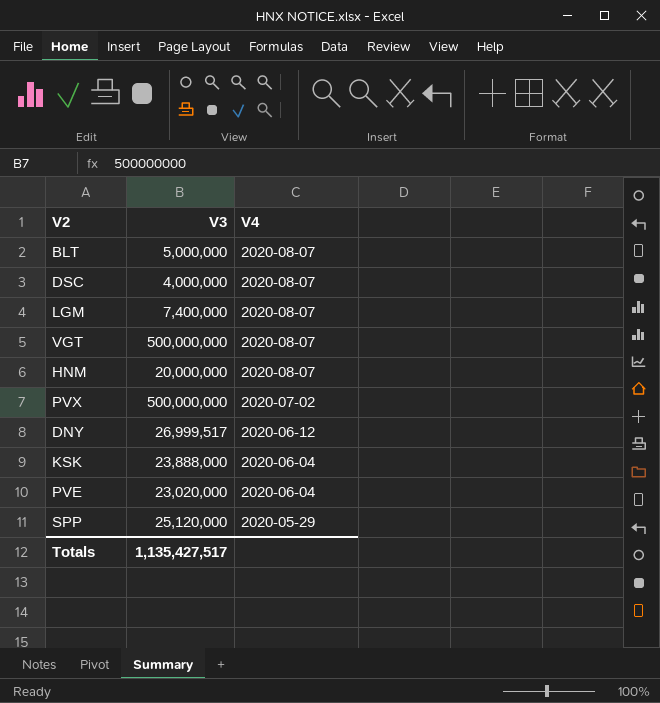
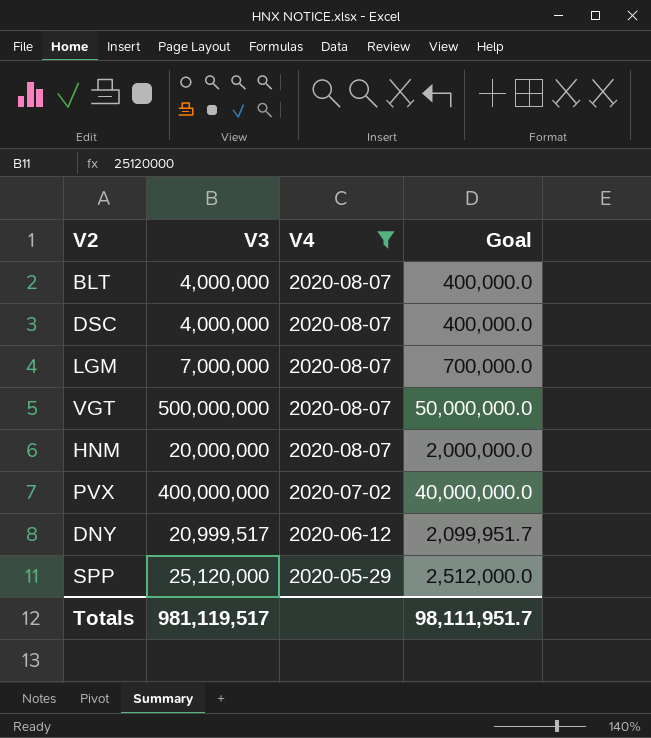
filter: none -> V4 != 2020-06-04
column Goal | formula: none -> [V3] * 0.1
BLT | V3: 5,000,000 -> 4,000,000
LGM | V3: 7,400,000 -> 7,000,000
PVX | V3: 500,000,000 -> 400,000,000
DNY | V3: 26,999,517 -> 20,999,517
Totals | V3: 1,135,427,517 -> 981,119,517

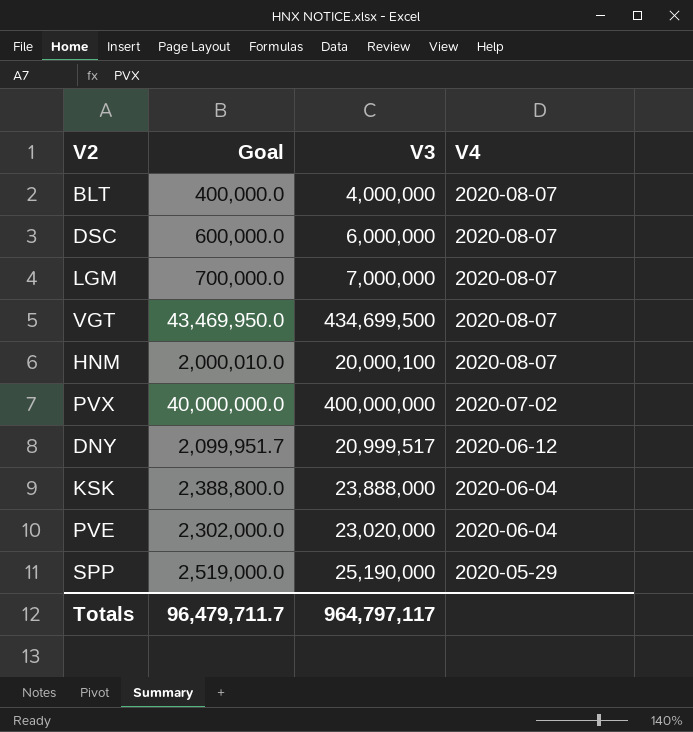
filter: V4 != 2020-06-04 -> none
column Goal | position: 4 -> 2
DSC | Goal: 400,000.0 -> 600,000.0
DSC | V3: 4,000,000 -> 6,000,000
VGT | Goal: 50,000,000.0 -> 43,469,950.0
VGT | V3: 500,000,000 -> 434,699,500
HNM | Goal: 2,000,000.0 -> 2,000,010.0
HNM | V3: 20,000,000 -> 20,000,100
SPP | Goal: 2,512,000.0 -> 2,519,000.0
SPP | V3: 25,120,000 -> 25,190,000
Totals | Goal: 98,111,951.7 -> 96,479,711.7
Totals | V3: 981,119,517 -> 964,797,117

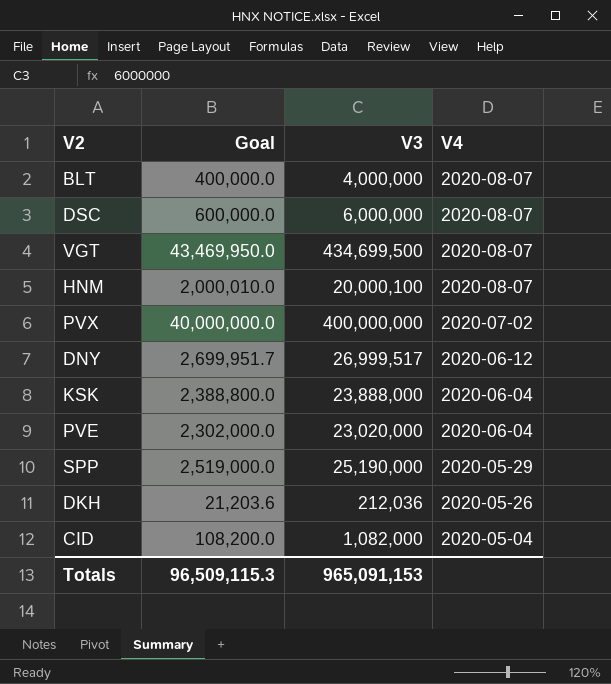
row LGM: 700,000.0 | 7,000,000 | 2020-08-07 -> none
DNY | Goal: 2,099,951.7 -> 2,699,951.7
DNY | V3: 20,999,517 -> 26,999,517
row DKH: none -> 21,203.6 | 212,036 | 2020-05-26
row CID: none -> 108,200.0 | 1,082,000 | 2020-05-04
Totals | Goal: 96,479,711.7 -> 96,509,115.3
Totals | V3: 964,797,117 -> 965,091,153

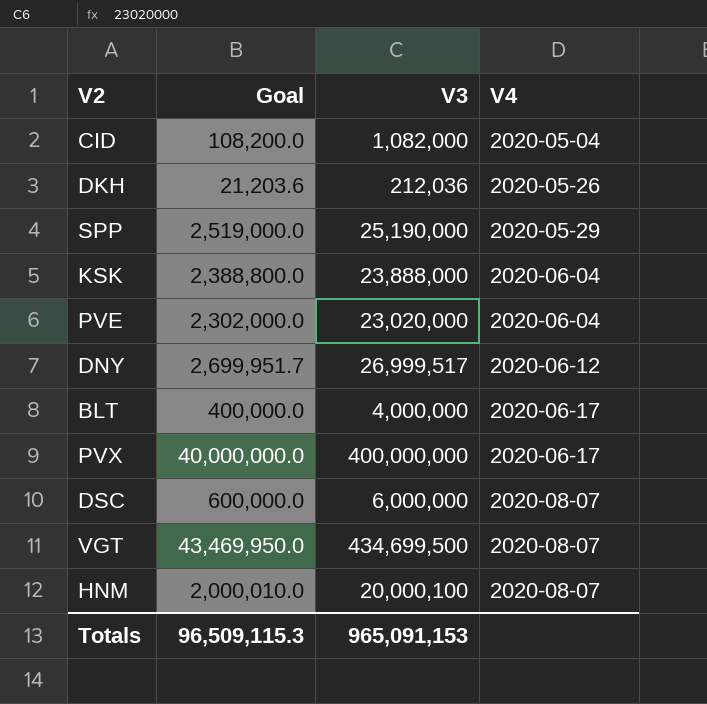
row order: V4 descending -> V4 ascending
BLT | V4: 2020-08-07 -> 2020-06-17
PVX | V4: 2020-07-02 -> 2020-06-17

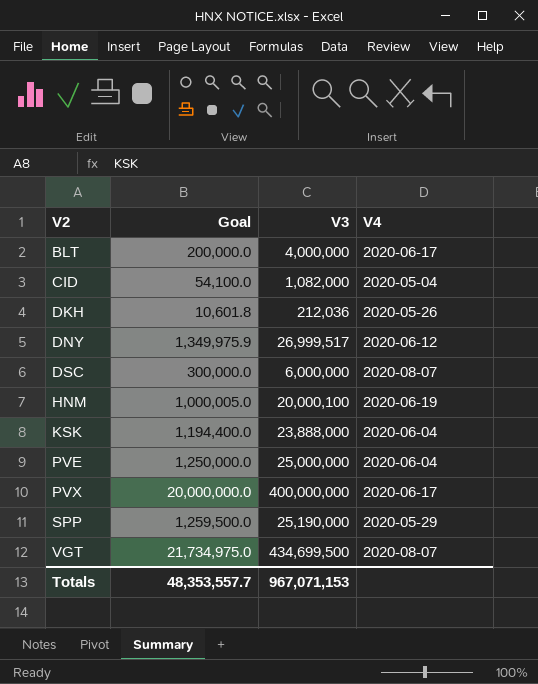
row order: V4 ascending -> V2 ascending
column Goal | formula: [V3] * 0.1 -> [V3] * 0.05
HNM | V4: 2020-08-07 -> 2020-06-19
PVE | V3: 23,020,000 -> 25,000,000
Totals | Goal: 96,509,115.3 -> 48,353,557.7
Totals | V3: 965,091,153 -> 967,071,153

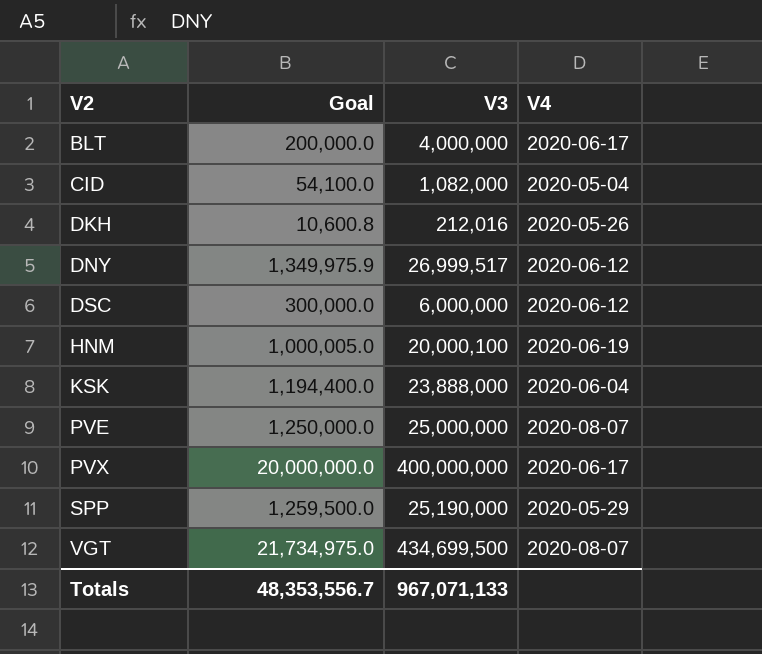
DKH | Goal: 10,601.8 -> 10,600.8
DKH | V3: 212,036 -> 212,016
DSC | V4: 2020-08-07 -> 2020-06-12
PVE | V4: 2020-06-04 -> 2020-08-07
Totals | Goal: 48,353,557.7 -> 48,353,556.7
Totals | V3: 967,071,153 -> 967,071,133

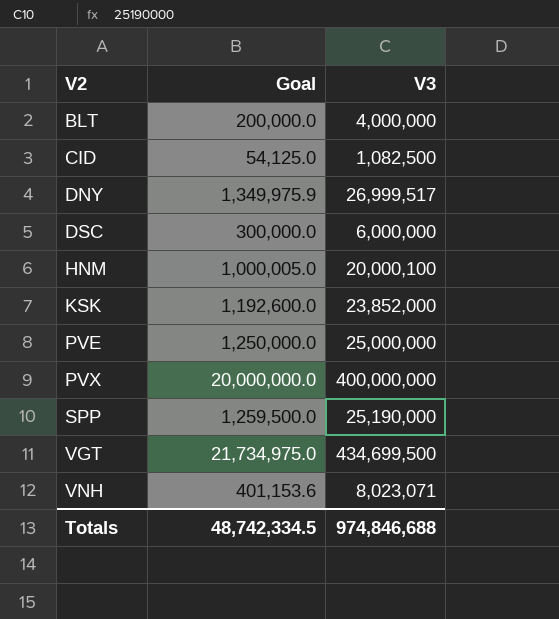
column V4 | position: 4 -> none
row DKH: 10,600.8 | 212,016 | 2020-05-26 -> none
CID | Goal: 54,100.0 -> 54,125.0
CID | V3: 1,082,000 -> 1,082,500
KSK | Goal: 1,194,400.0 -> 1,192,600.0
KSK | V3: 23,888,000 -> 23,852,000
row VNH: none -> 401,153.6 | 8,023,071
Totals | Goal: 48,353,556.7 -> 48,742,334.5
Totals | V3: 967,071,133 -> 974,846,688

